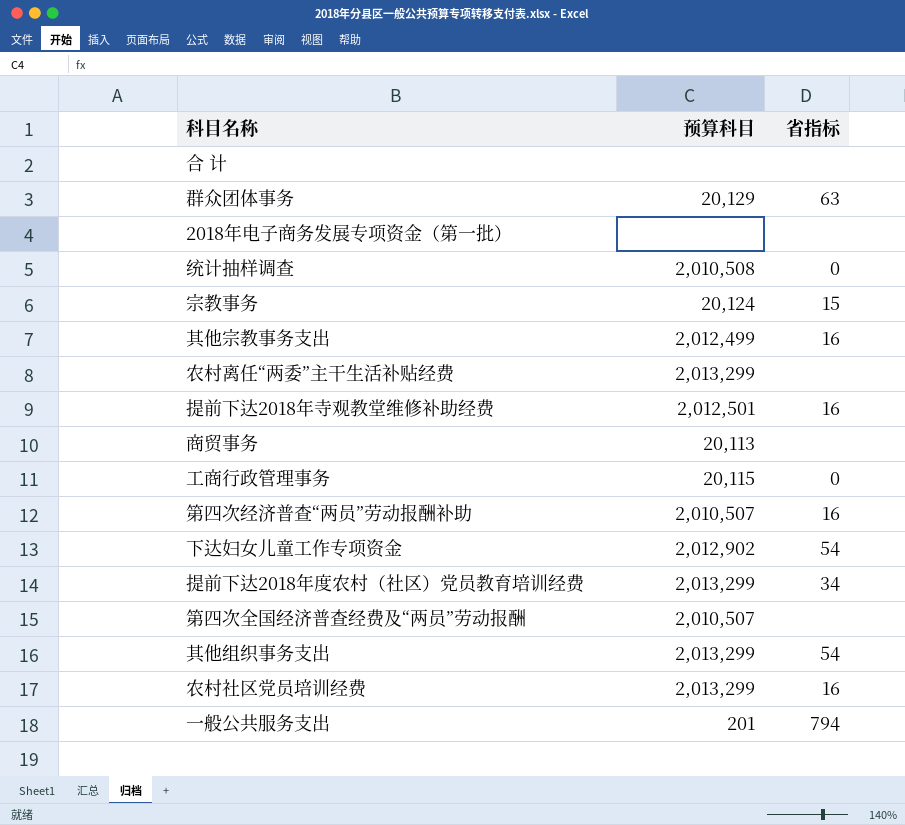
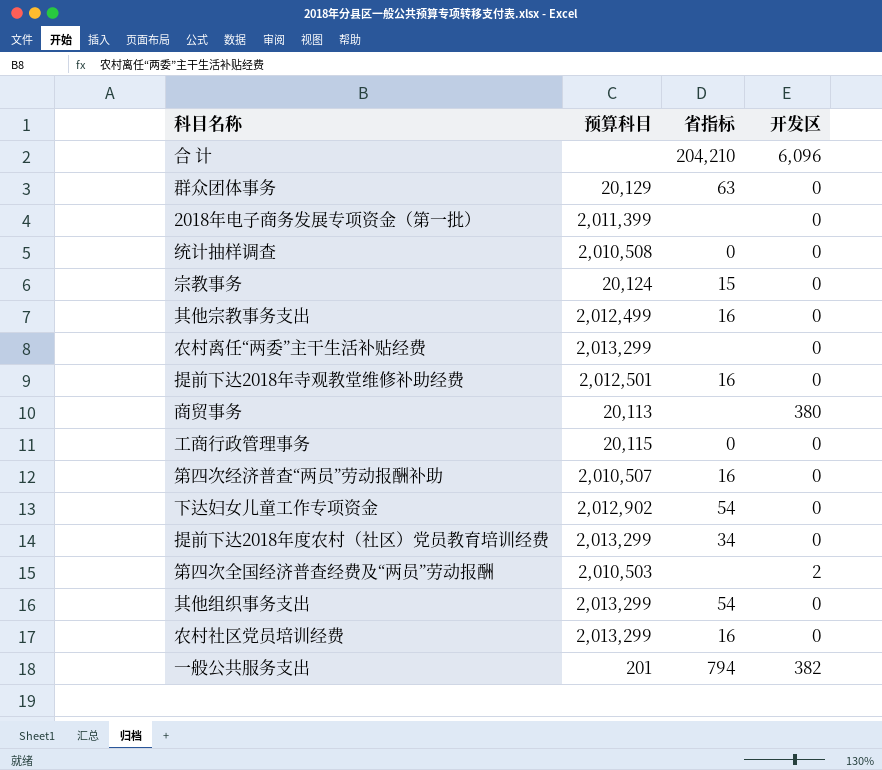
column 开发区 | position: none -> 4
合 计 | 省指标: none -> 204,210
2018年电子商务发展专项资金（第一批） | 预算科目: none -> 2,011,399
第四次全国经济普查经费及“两员”劳动报酬 | 预算科目: 2,010,507 -> 2,010,503

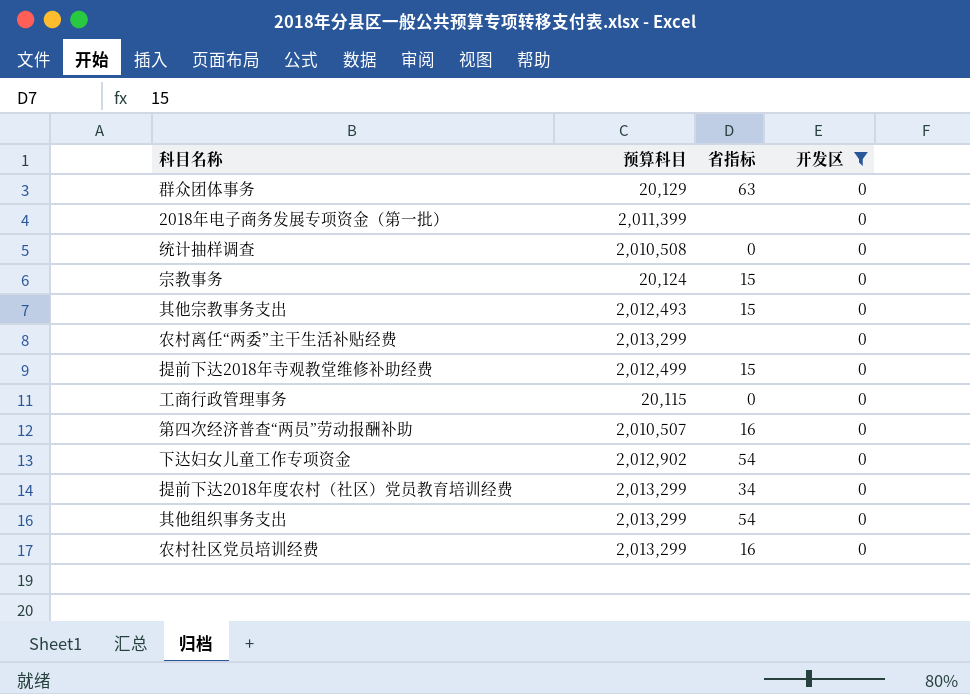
filter: none -> 开发区 = 0
其他宗教事务支出 | 预算科目: 2,012,499 -> 2,012,493
其他宗教事务支出 | 省指标: 16 -> 15
提前下达2018年寺观教堂维修补助经费 | 预算科目: 2,012,501 -> 2,012,499
提前下达2018年寺观教堂维修补助经费 | 省指标: 16 -> 15

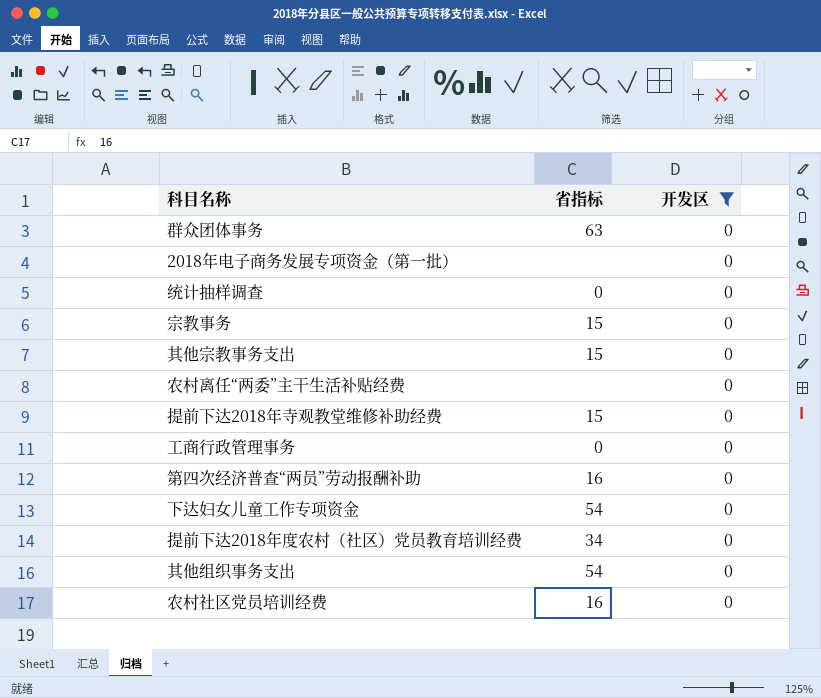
column 预算科目 | position: 2 -> none

